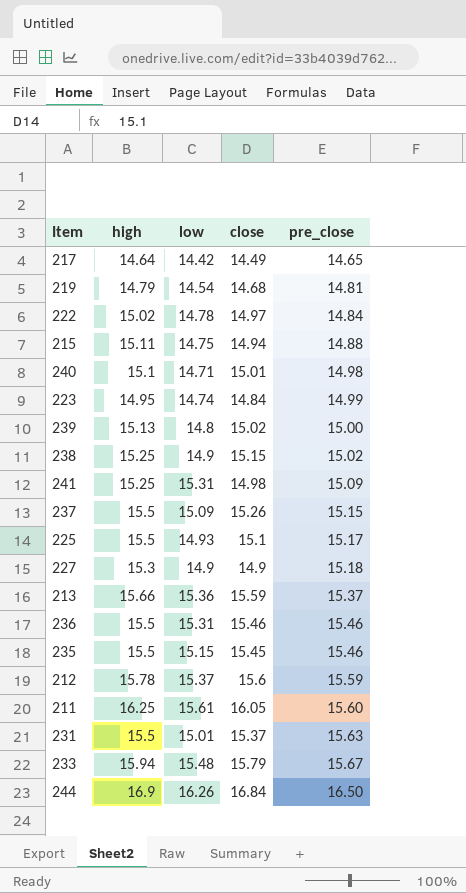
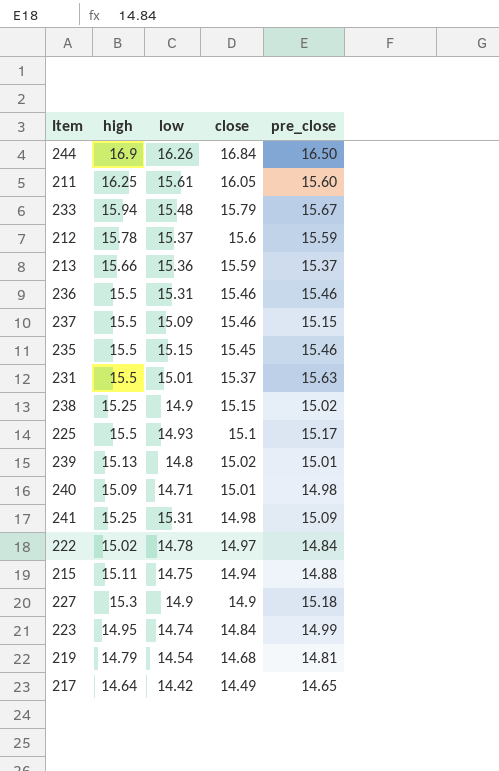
row order: pre_close ascending -> close descending
237 | close: 15.26 -> 15.46
239 | pre_close: 15.00 -> 15.01
240 | high: 15.1 -> 15.09

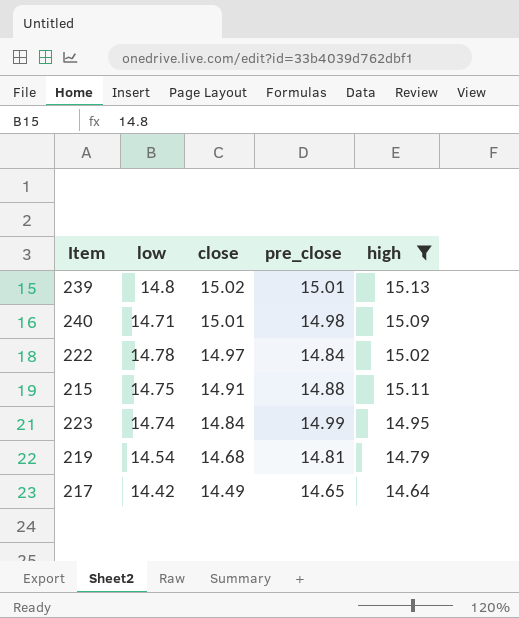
filter: none -> high <= 15.13
column high | position: 2 -> 5
215 | close: 14.94 -> 14.91

